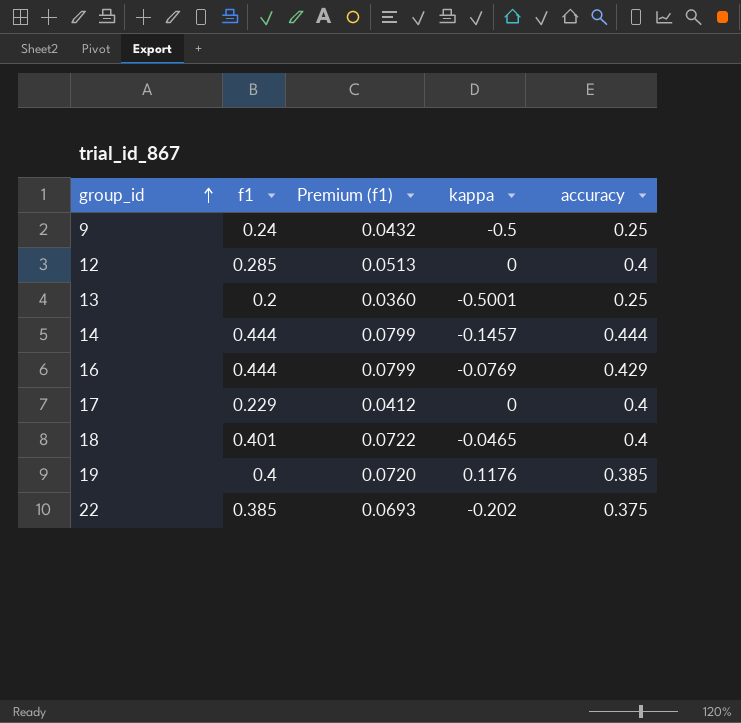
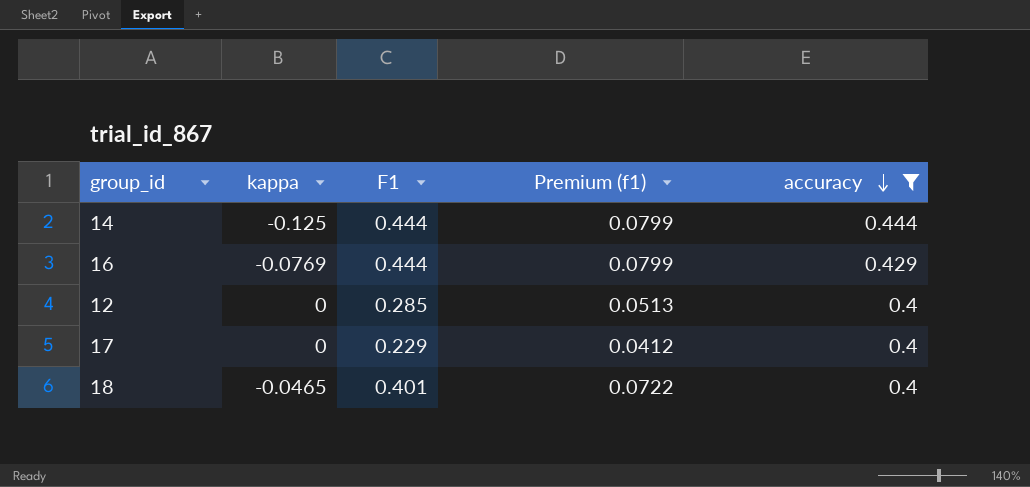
filter: none -> accuracy >= 0.4
row order: group_id ascending -> accuracy descending
column kappa | position: 4 -> 2
column name: f1 -> F1
14 | kappa: -0.1457 -> -0.125

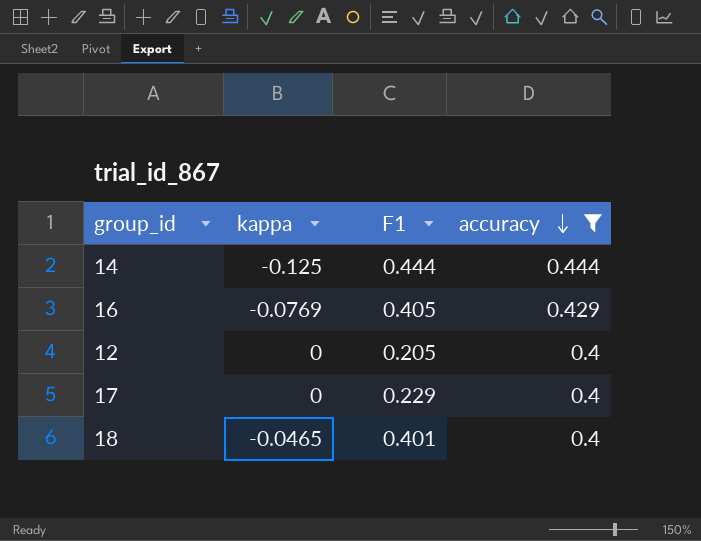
column Premium (f1) | formula: [F1] * 0.18 -> none
16 | F1: 0.444 -> 0.405
12 | F1: 0.285 -> 0.205

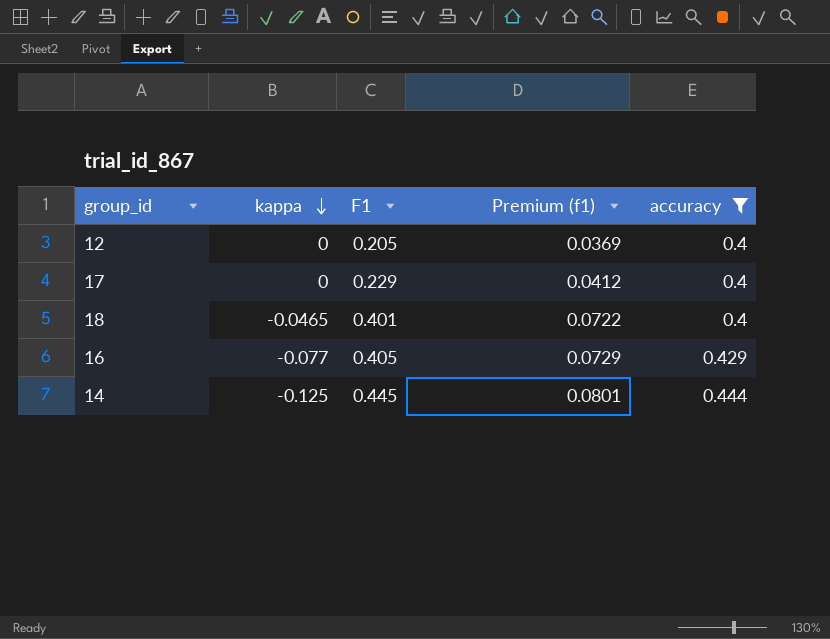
row order: accuracy descending -> kappa descending
column Premium (f1) | formula: none -> [F1] * 0.18
16 | kappa: -0.0769 -> -0.077
14 | F1: 0.444 -> 0.445

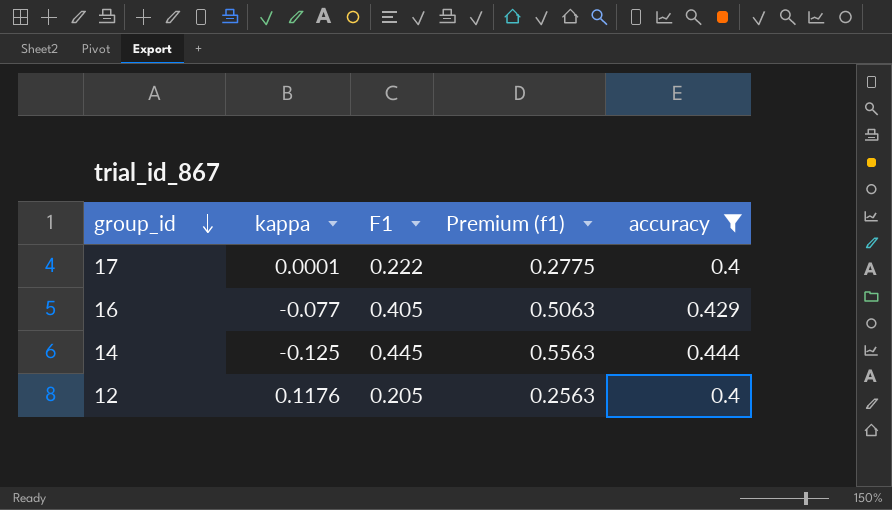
row order: kappa descending -> group_id descending
column Premium (f1) | formula: [F1] * 0.18 -> [F1] * 1.25
row 18: -0.0465 | 0.401 | 0.0722 | 0.4 -> none
17 | kappa: 0 -> 0.0001
17 | F1: 0.229 -> 0.222
12 | kappa: 0 -> 0.1176

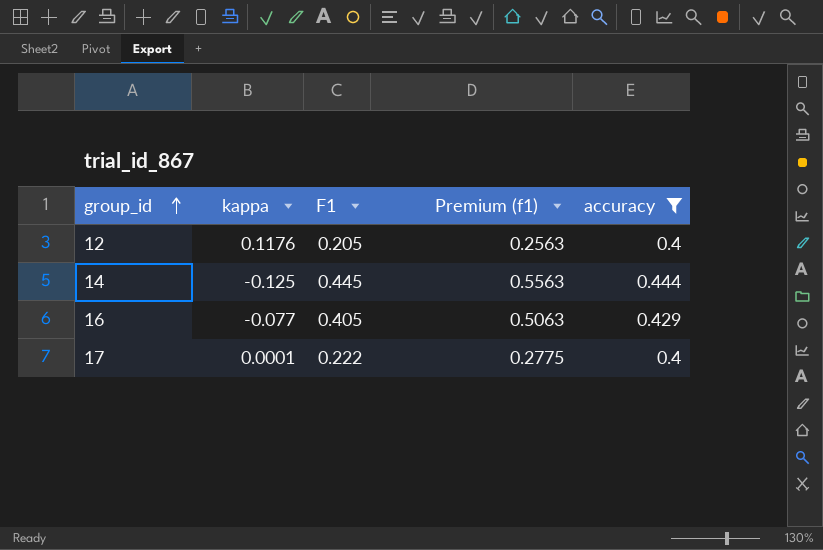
row order: group_id descending -> group_id ascending

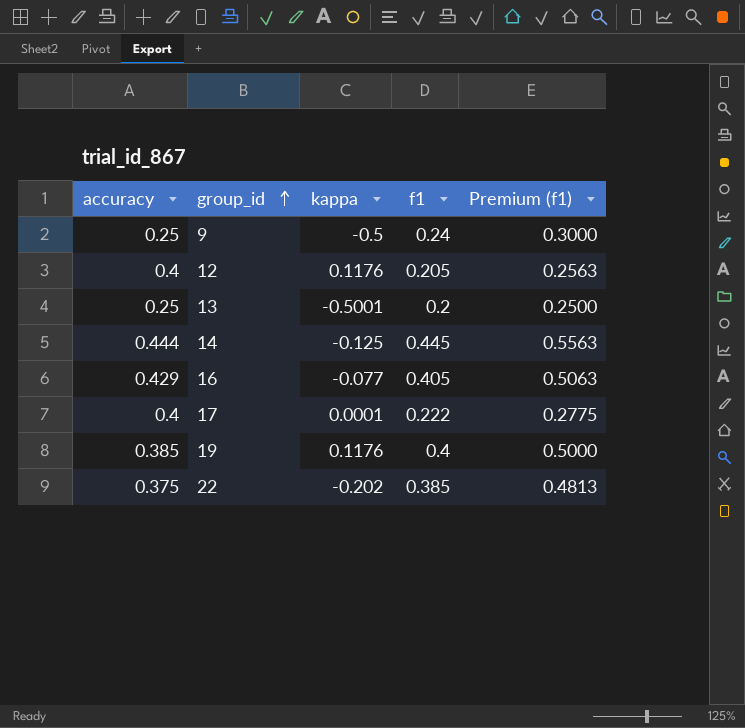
filter: accuracy >= 0.4 -> none
column accuracy | position: 5 -> 1
column name: F1 -> f1

